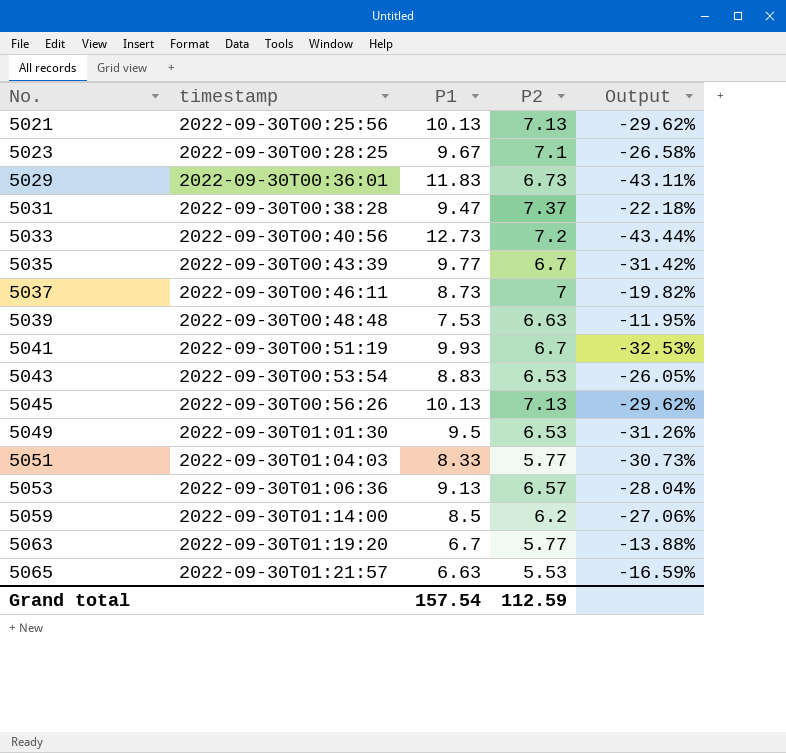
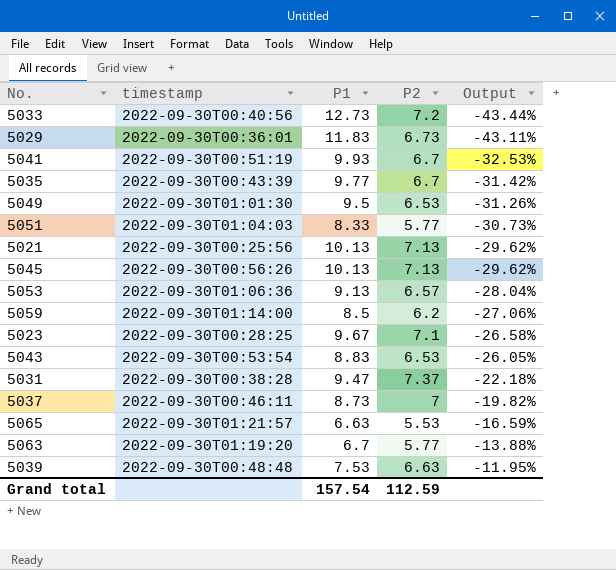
row order: No. ascending -> Output ascending

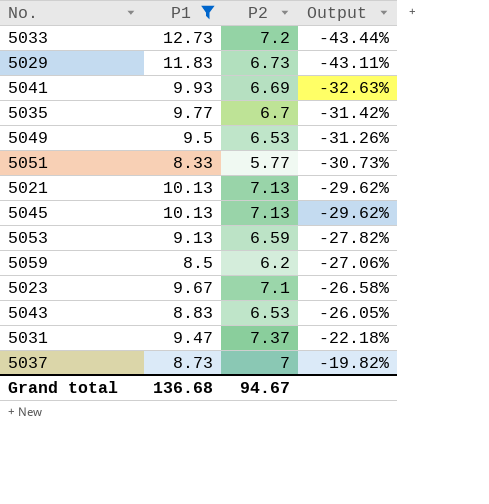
filter: none -> P1 >= 8.33
column timestamp | position: 2 -> none
5041 | P2: 6.7 -> 6.69
5041 | Output: -32.53% -> -32.63%
5053 | P2: 6.57 -> 6.59
5053 | Output: -28.04% -> -27.82%
Grand total | P1: 157.54 -> 136.68
Grand total | P2: 112.59 -> 94.67

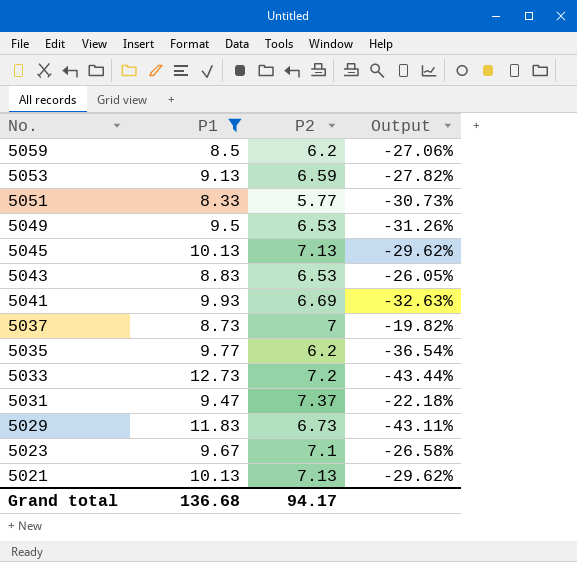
row order: Output ascending -> No. descending
5035 | P2: 6.7 -> 6.2
5035 | Output: -31.42% -> -36.54%
Grand total | P2: 94.67 -> 94.17

